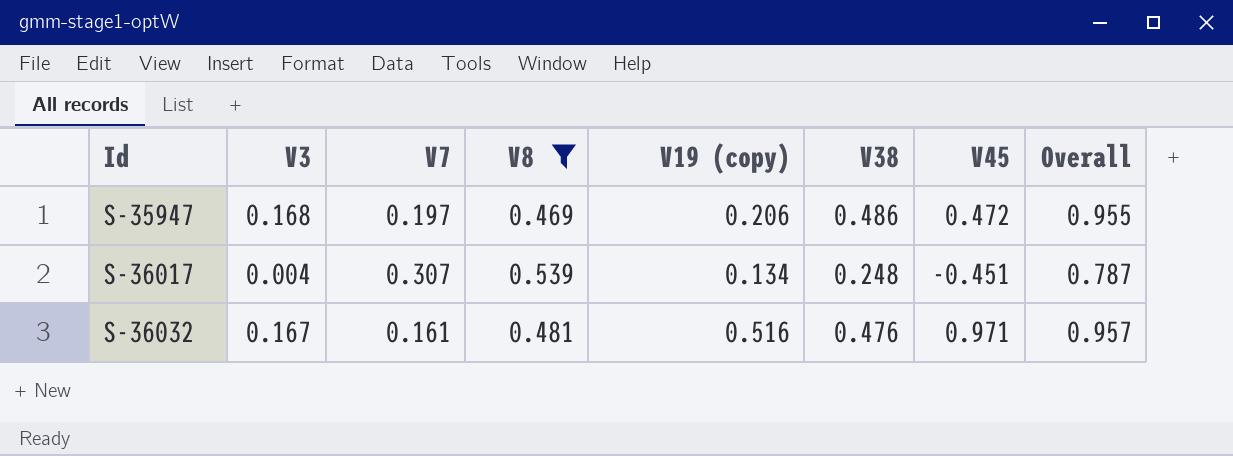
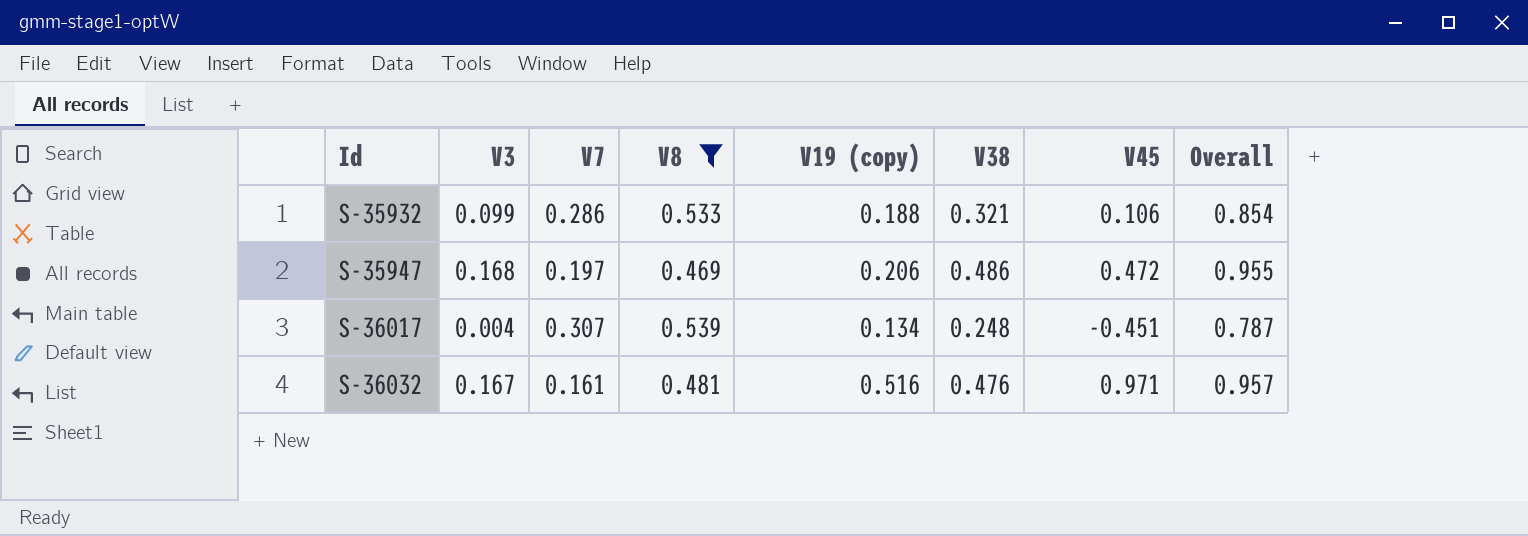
row S-35932: none -> 0.099 | 0.286 | 0.533 | 0.188 | 0.321 | 0.106 | 0.854

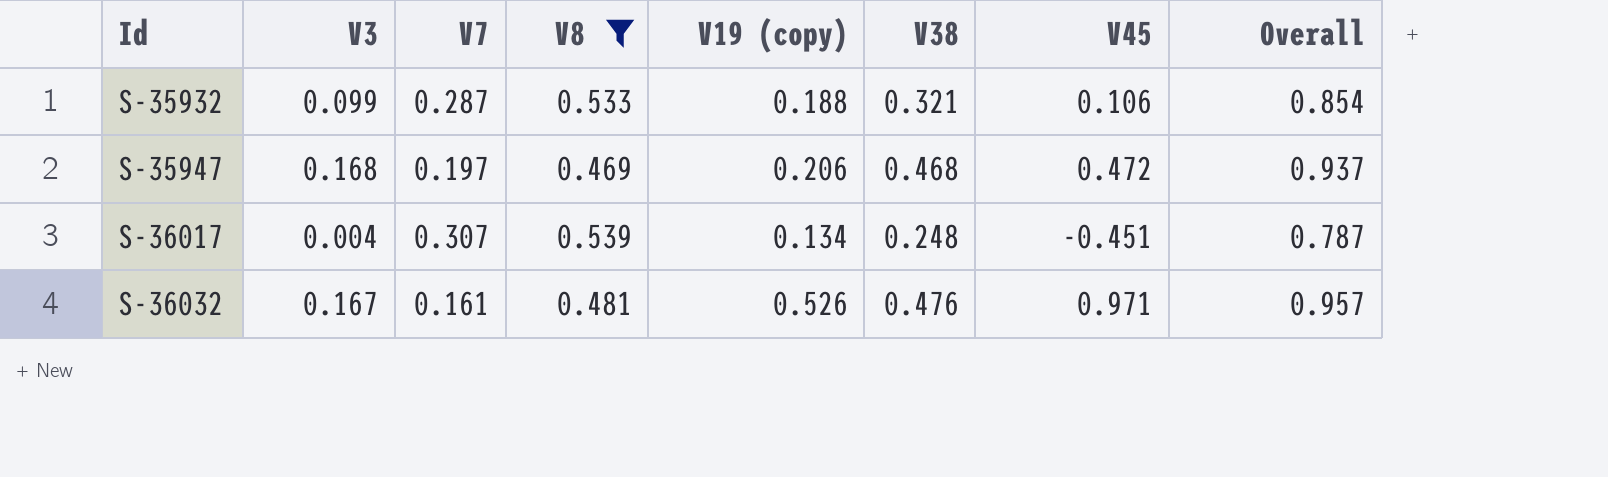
S-35932 | V7: 0.286 -> 0.287
S-35947 | V38: 0.486 -> 0.468
S-35947 | Overall: 0.955 -> 0.937
S-36032 | V19 (copy): 0.516 -> 0.526

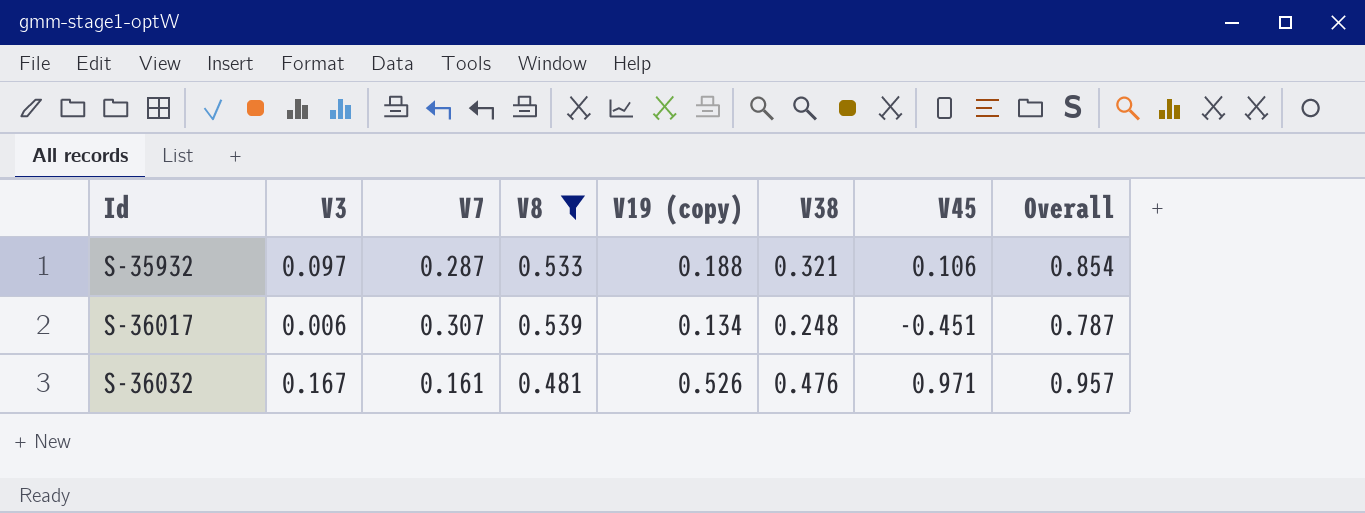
row S-35947: 0.168 | 0.197 | 0.469 | 0.206 | 0.468 | 0.472 | 0.937 -> none
S-35932 | V3: 0.099 -> 0.097
S-36017 | V3: 0.004 -> 0.006

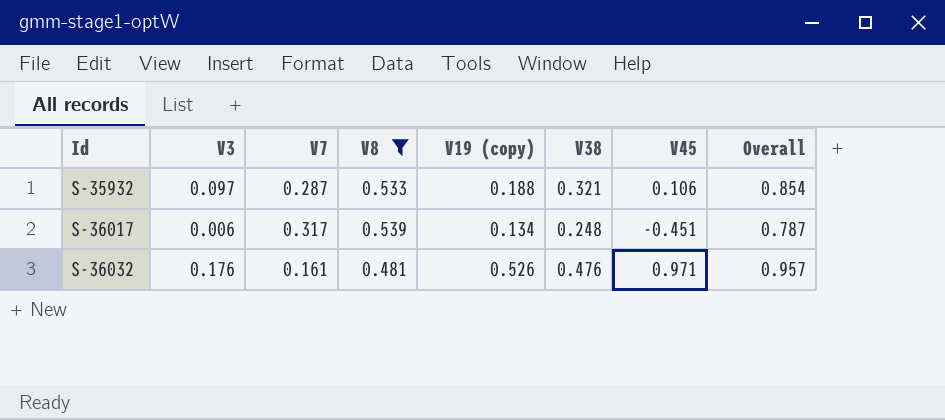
S-36017 | V7: 0.307 -> 0.317
S-36032 | V3: 0.167 -> 0.176

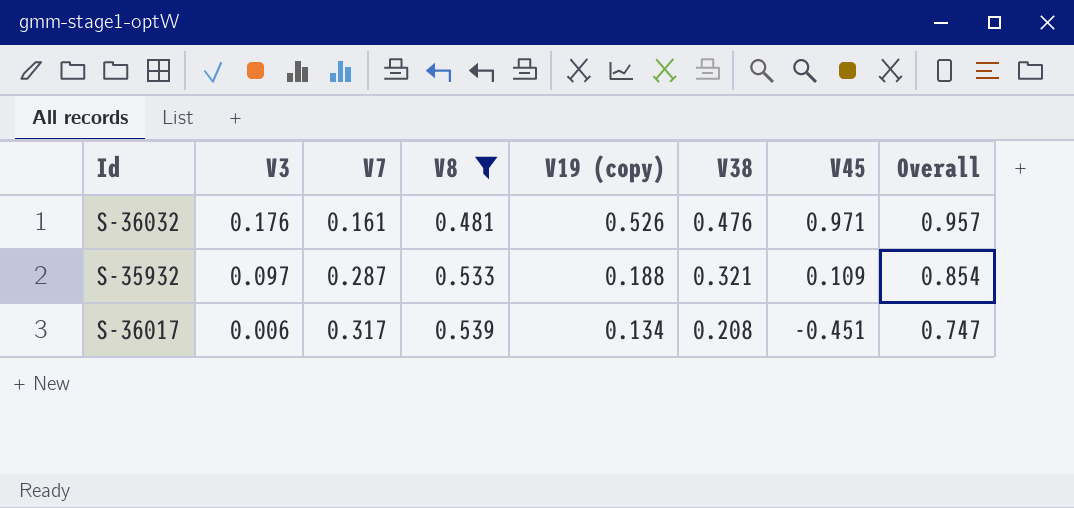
row order: Id ascending -> V3 descending
S-35932 | V45: 0.106 -> 0.109
S-36017 | V38: 0.248 -> 0.208
S-36017 | Overall: 0.787 -> 0.747

